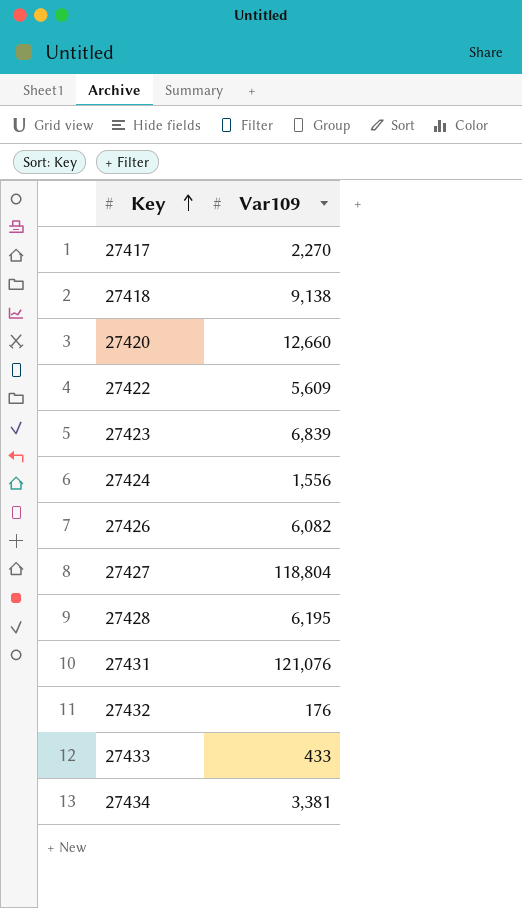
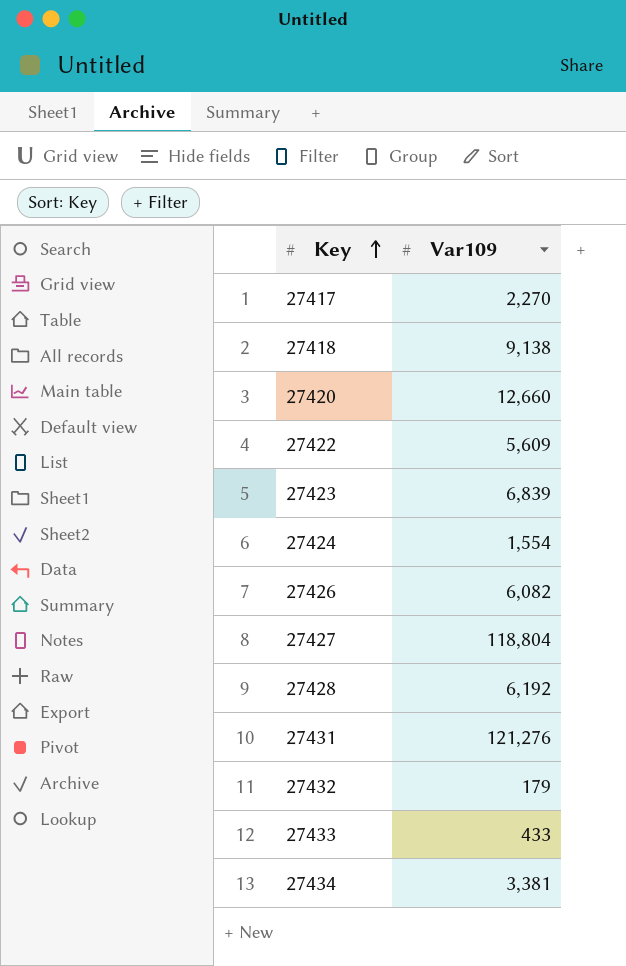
27424 | Var109: 1,556 -> 1,554
27428 | Var109: 6,195 -> 6,192
27431 | Var109: 121,076 -> 121,276
27432 | Var109: 176 -> 179

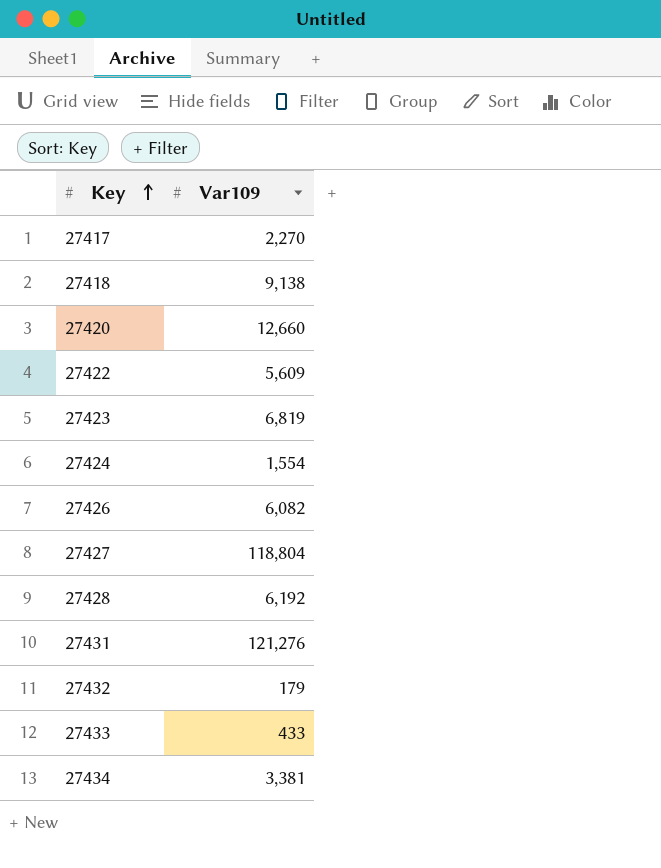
27423 | Var109: 6,839 -> 6,819

